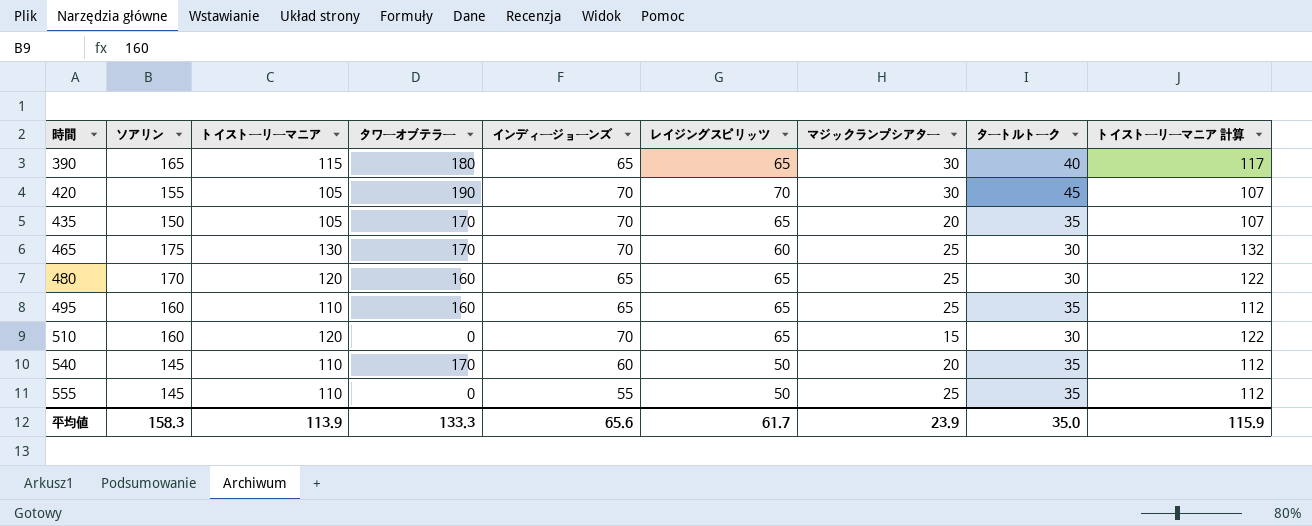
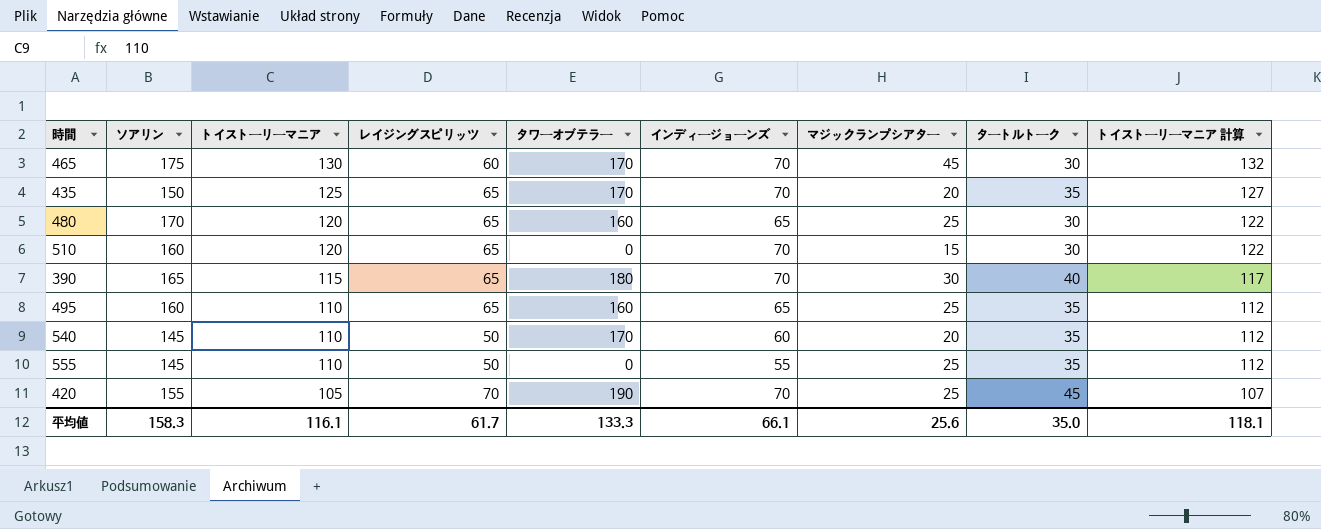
row order: 時間 ascending -> トイストーリーマニア descending
column レイジングスピリッツ | position: 6 -> 4
465 | マジックランプシアター: 25 -> 45
435 | トイストーリーマニア: 105 -> 125
435 | トイストーリーマニア 計算: 107 -> 127
390 | インディージョーンズ: 65 -> 70
420 | マジックランプシアター: 30 -> 25
平均値 | トイストーリーマニア: 113.9 -> 116.1
平均値 | インディージョーンズ: 65.6 -> 66.1
平均値 | マジックランプシアター: 23.9 -> 25.6
平均値 | トイストーリーマニア 計算: 115.9 -> 118.1

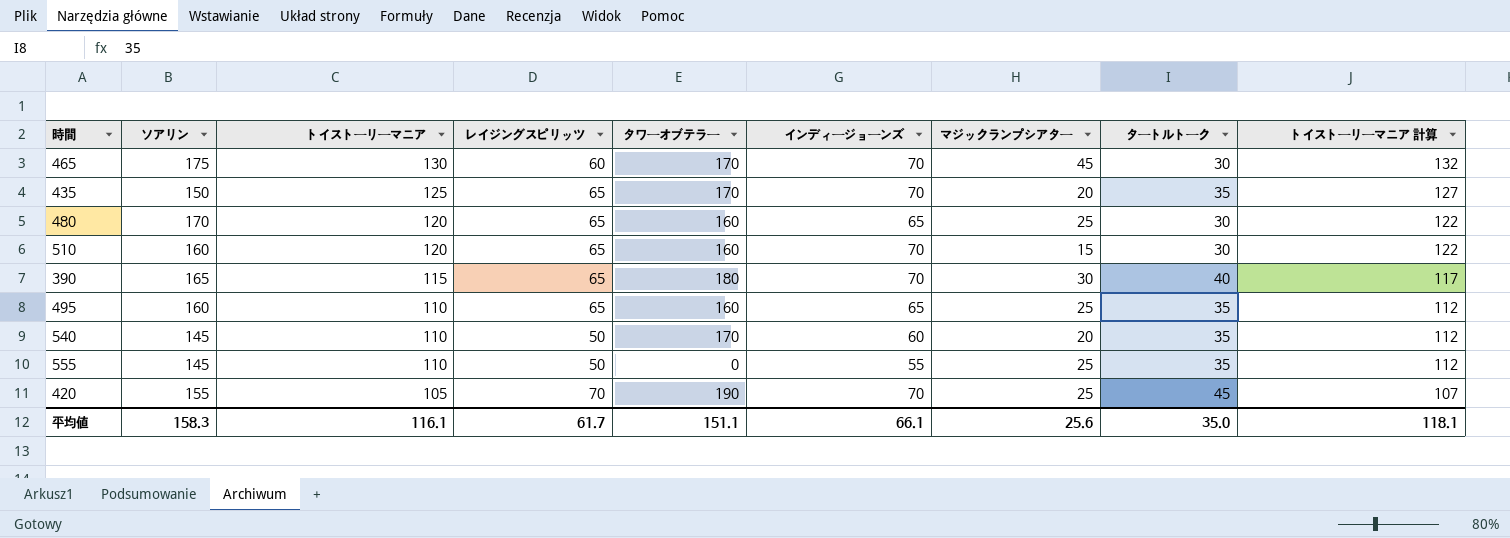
510 | タワーオブテラー: 0 -> 160
平均値 | タワーオブテラー: 133.3 -> 151.1

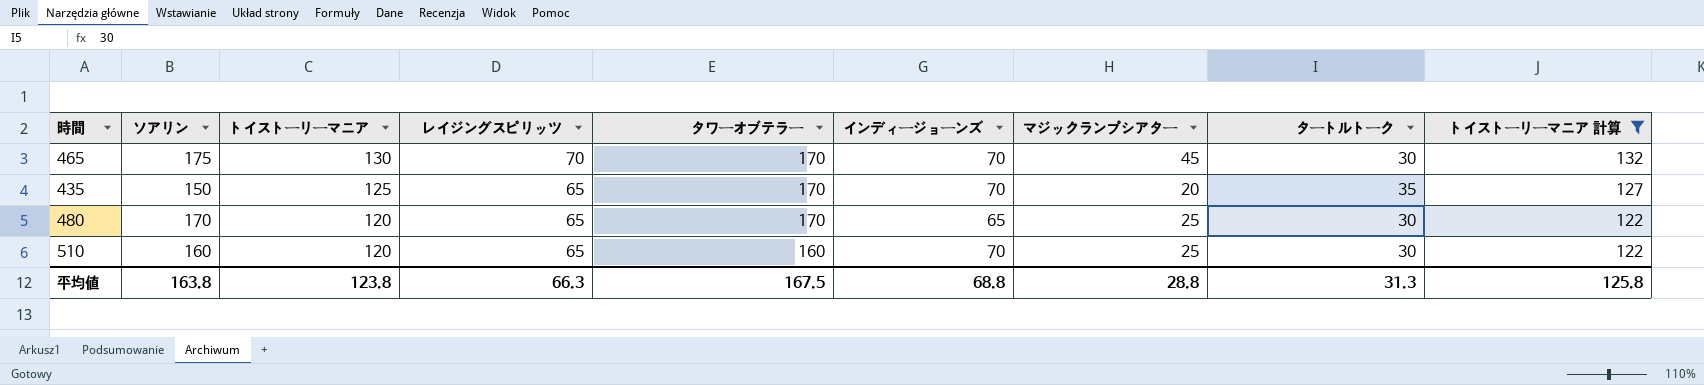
filter: none -> トイストーリーマニア 計算 >= 122
465 | レイジングスピリッツ: 60 -> 70
480 | タワーオブテラー: 160 -> 170
510 | マジックランプシアター: 15 -> 25
平均値 | ソアリン: 158.3 -> 163.8
平均値 | トイストーリーマニア: 116.1 -> 123.8
平均値 | レイジングスピリッツ: 61.7 -> 66.3
平均値 | タワーオブテラー: 151.1 -> 167.5
平均値 | インディージョーンズ: 66.1 -> 68.8
平均値 | マジックランプシアター: 25.6 -> 28.8
平均値 | タートルトーク: 35.0 -> 31.3
平均値 | トイストーリーマニア 計算: 118.1 -> 125.8

